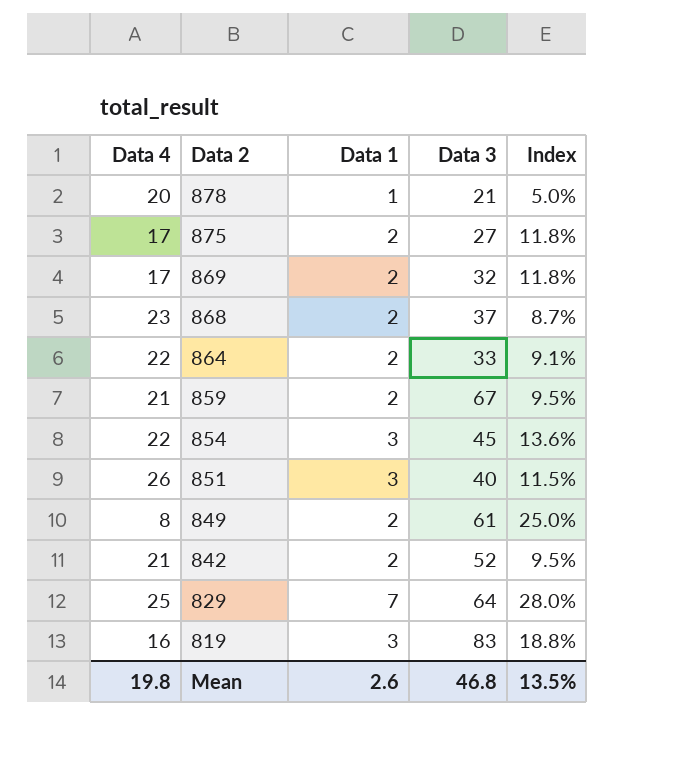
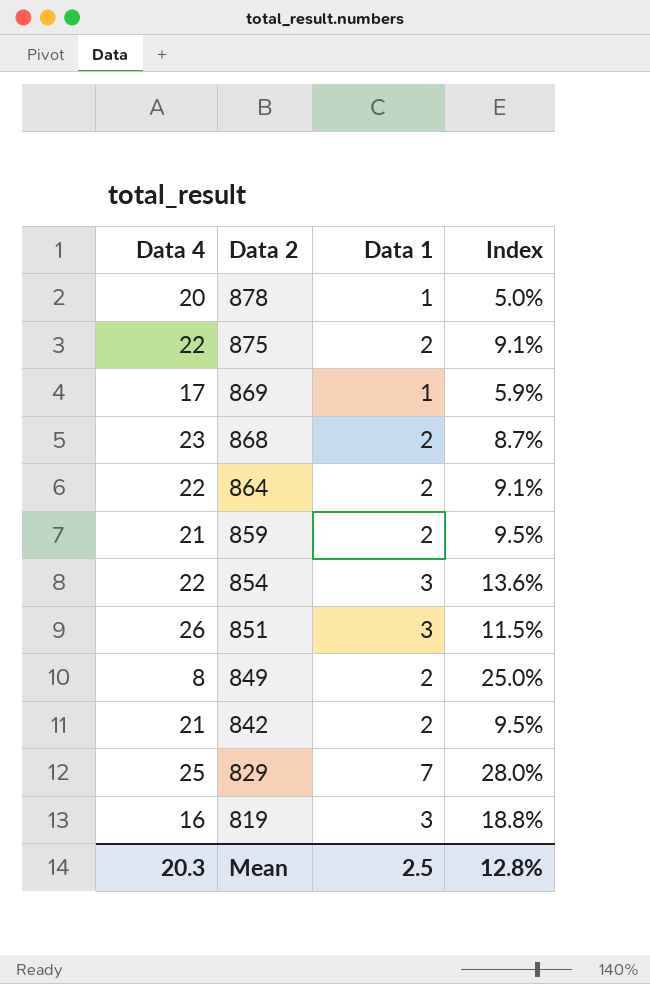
column Data 3 | position: 4 -> none
875 | Data 4: 17 -> 22
875 | Index: 11.8% -> 9.1%
869 | Data 1: 2 -> 1
869 | Index: 11.8% -> 5.9%
Mean | Data 4: 19.8 -> 20.3
Mean | Data 1: 2.6 -> 2.5
Mean | Index: 13.5% -> 12.8%

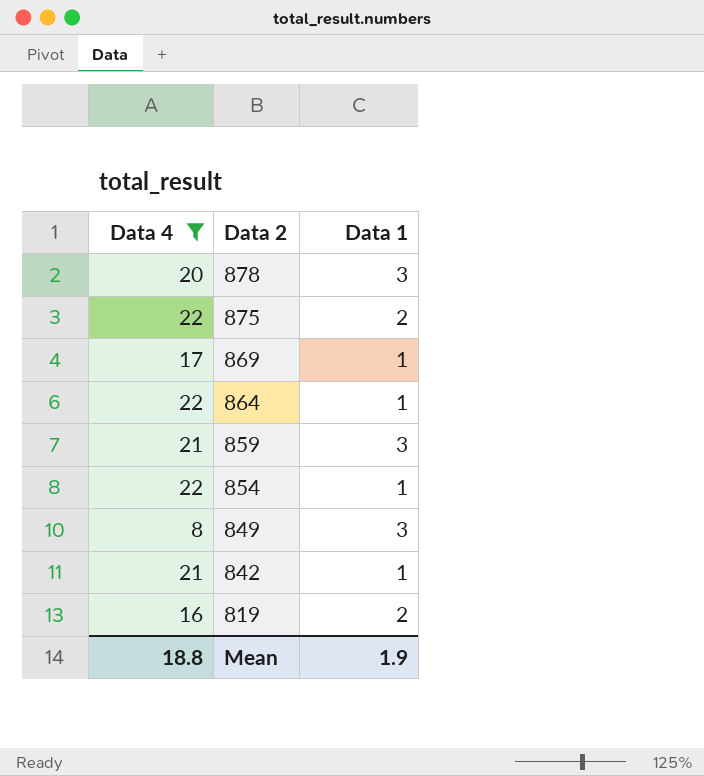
filter: none -> Data 4 <= 22
column Index | formula: [Data 1] / [Data 4] -> none
878 | Data 1: 1 -> 3
864 | Data 1: 2 -> 1
859 | Data 1: 2 -> 3
854 | Data 1: 3 -> 1
849 | Data 1: 2 -> 3
842 | Data 1: 2 -> 1
819 | Data 1: 3 -> 2
Mean | Data 4: 20.3 -> 18.8
Mean | Data 1: 2.5 -> 1.9

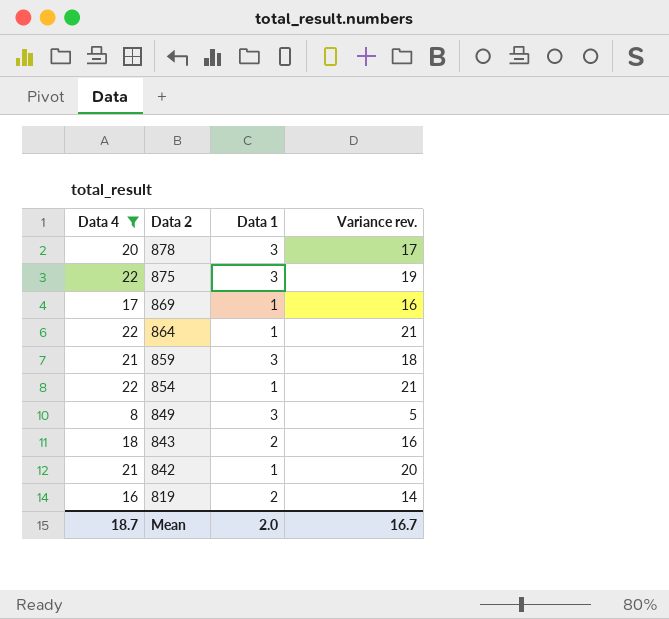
column Variance rev. | formula: none -> [Data 4] - [Data 1]
875 | Data 1: 2 -> 3
row 843: none -> 18 | 2 | 16
Mean | Data 4: 18.8 -> 18.7
Mean | Data 1: 1.9 -> 2.0

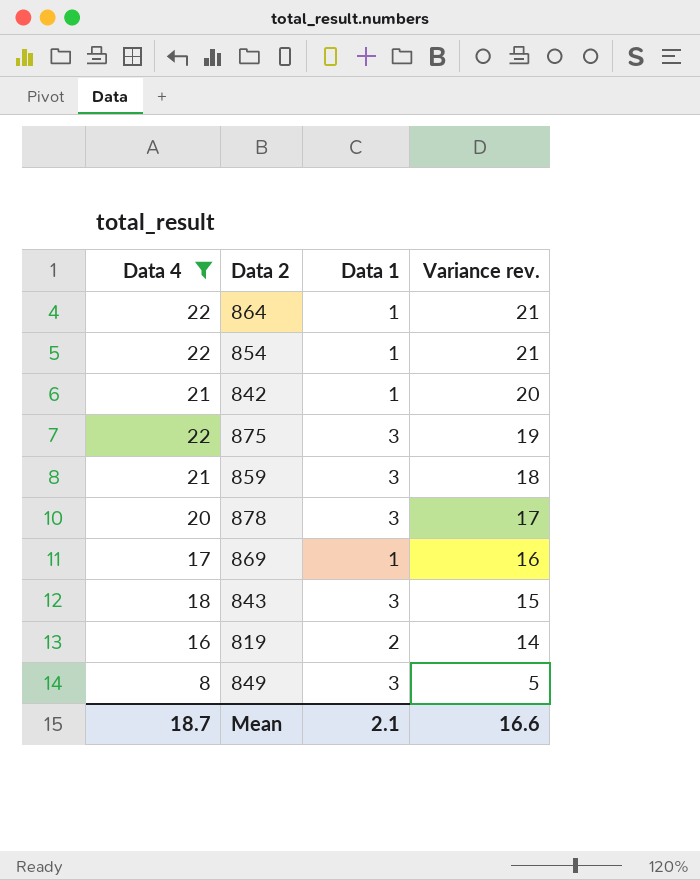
row order: Data 2 descending -> Variance rev. descending
843 | Data 1: 2 -> 3
843 | Variance rev.: 16 -> 15
Mean | Data 1: 2.0 -> 2.1
Mean | Variance rev.: 16.7 -> 16.6

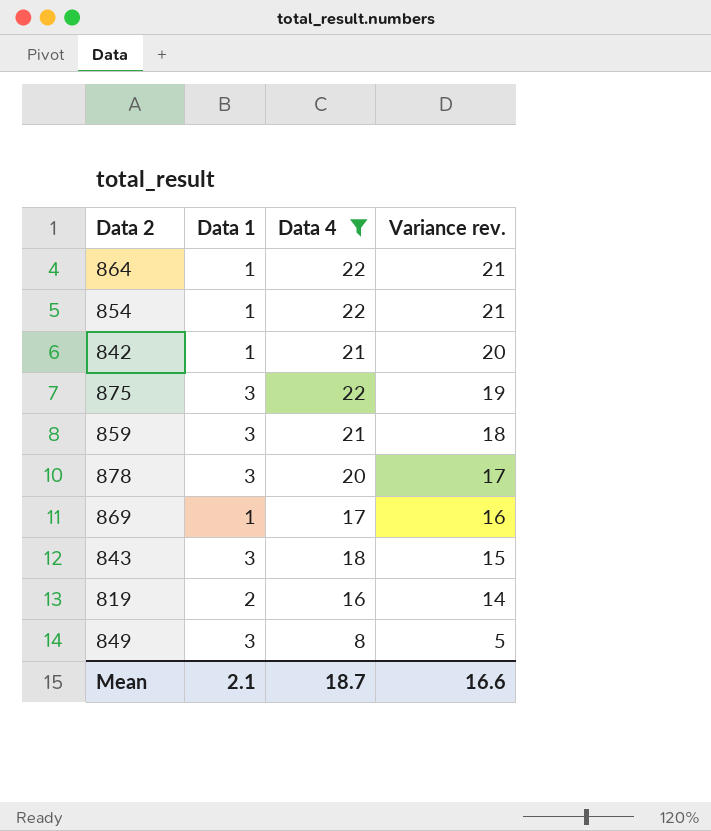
column Data 4 | position: 1 -> 3

